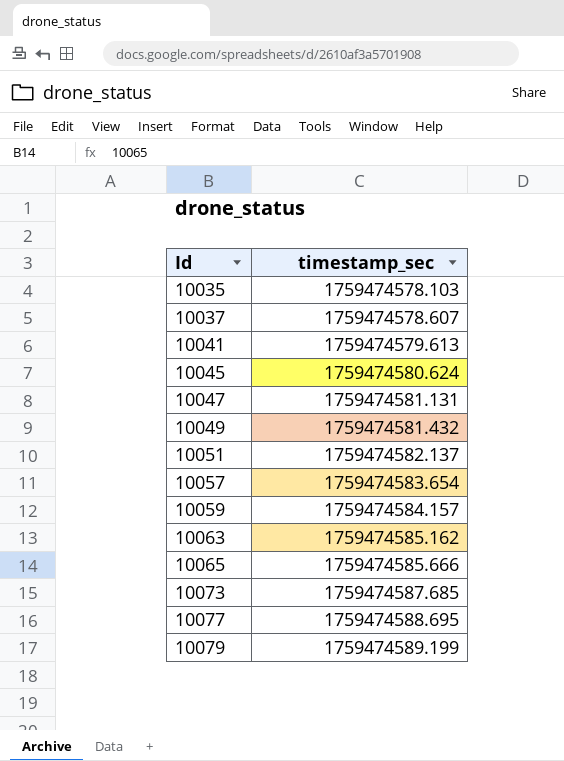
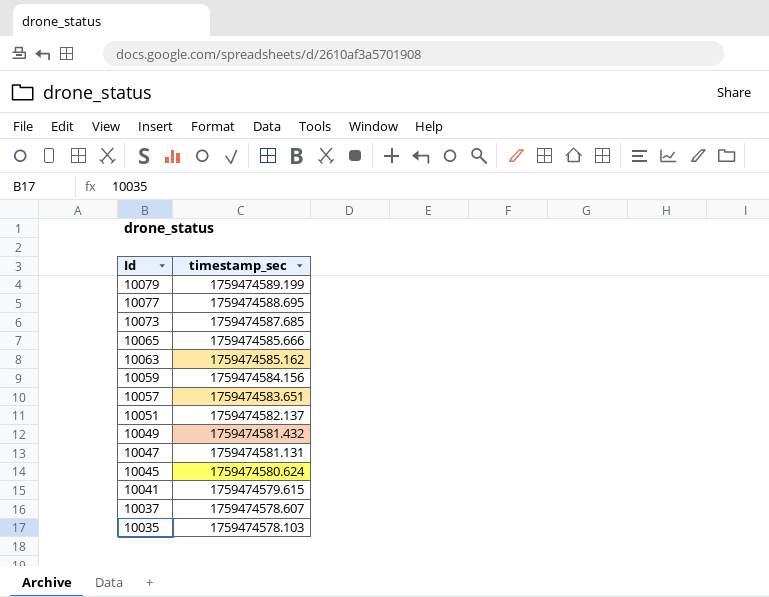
row order: Id ascending -> Id descending
10059 | timestamp_sec: 1759474584.157 -> 1759474584.156
10057 | timestamp_sec: 1759474583.654 -> 1759474583.651
10041 | timestamp_sec: 1759474579.613 -> 1759474579.615

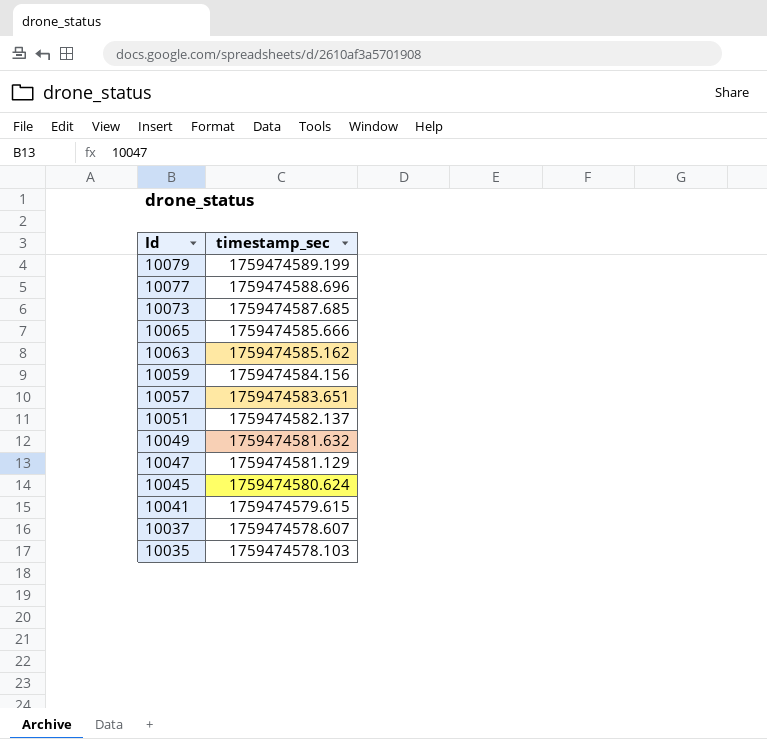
10077 | timestamp_sec: 1759474588.695 -> 1759474588.696
10049 | timestamp_sec: 1759474581.432 -> 1759474581.632
10047 | timestamp_sec: 1759474581.131 -> 1759474581.129

